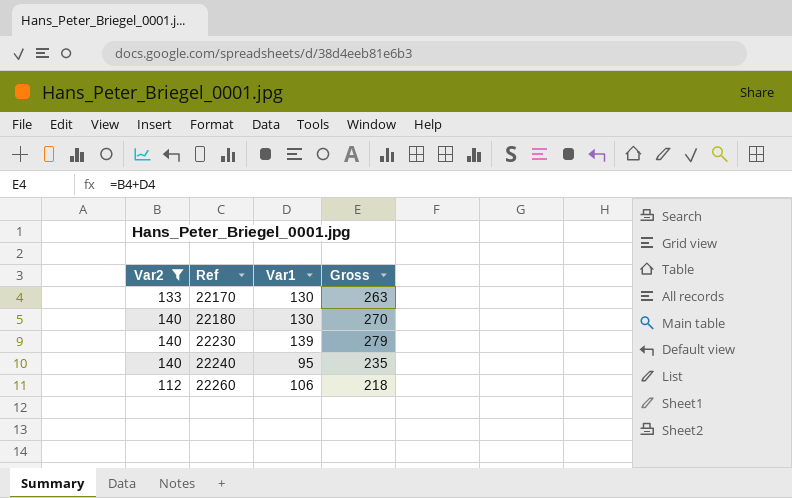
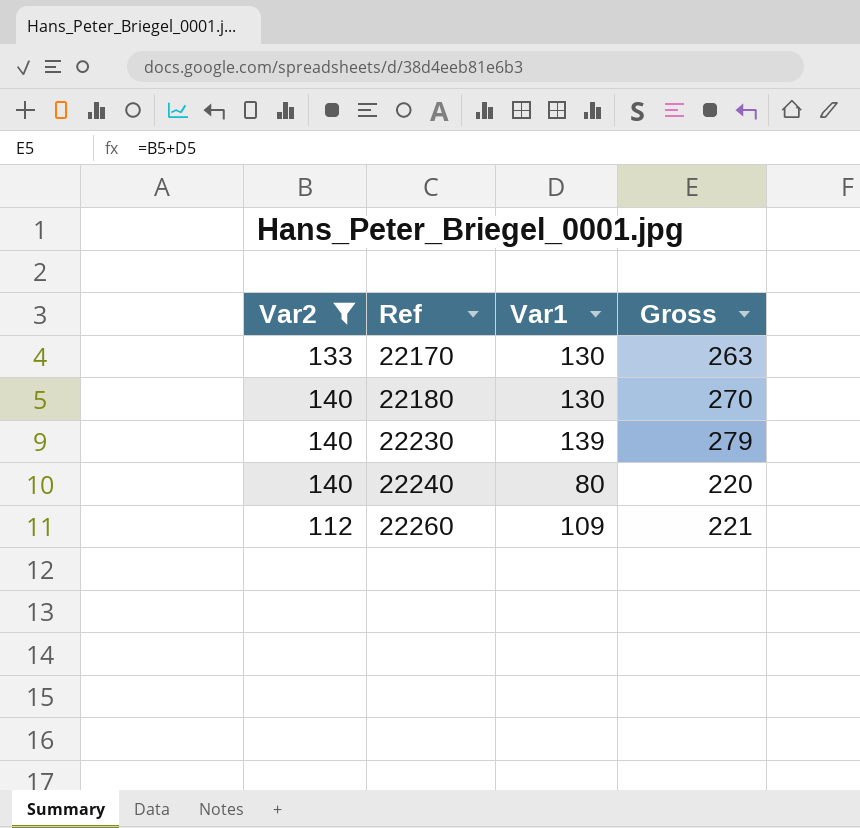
22240 | Var1: 95 -> 80
22240 | Gross: 235 -> 220
22260 | Var1: 106 -> 109
22260 | Gross: 218 -> 221

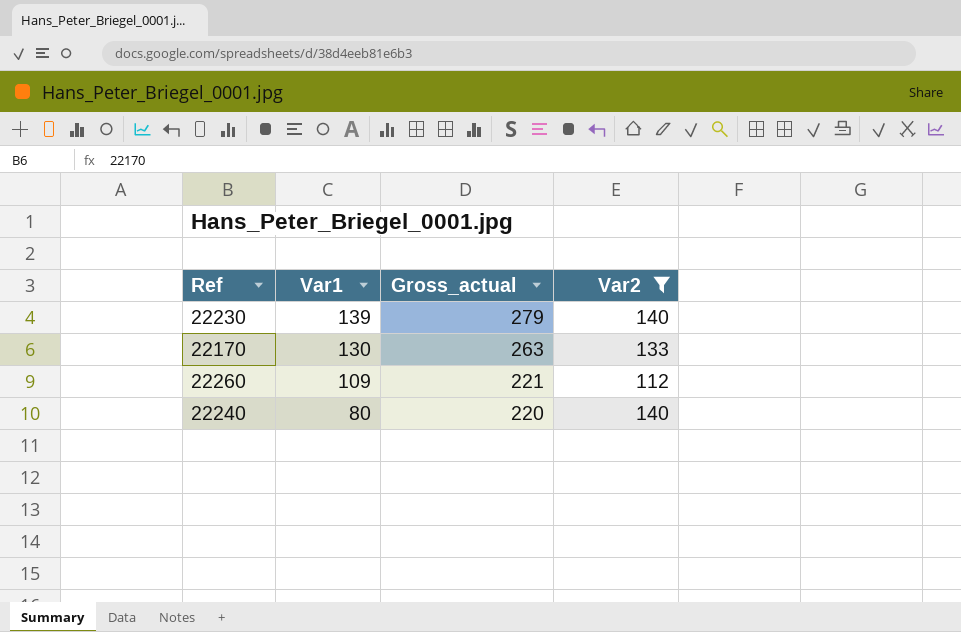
row order: Ref ascending -> Var1 descending
column name: Gross -> Gross_actual
column Var2 | position: 1 -> 4
row 22180: 140 | 130 | 270 -> none

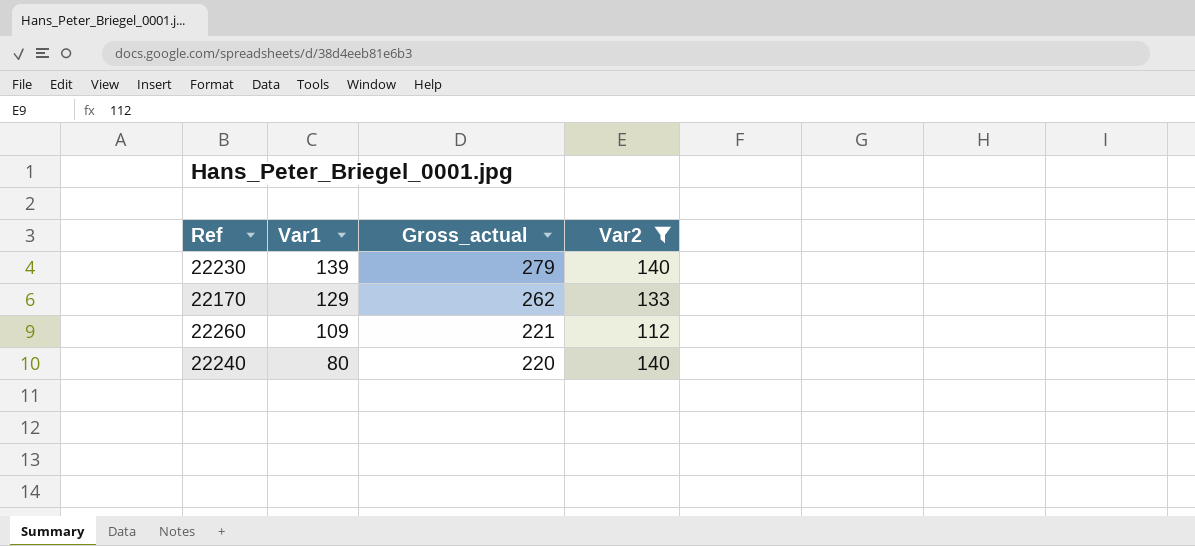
22170 | Var1: 130 -> 129
22170 | Gross_actual: 263 -> 262

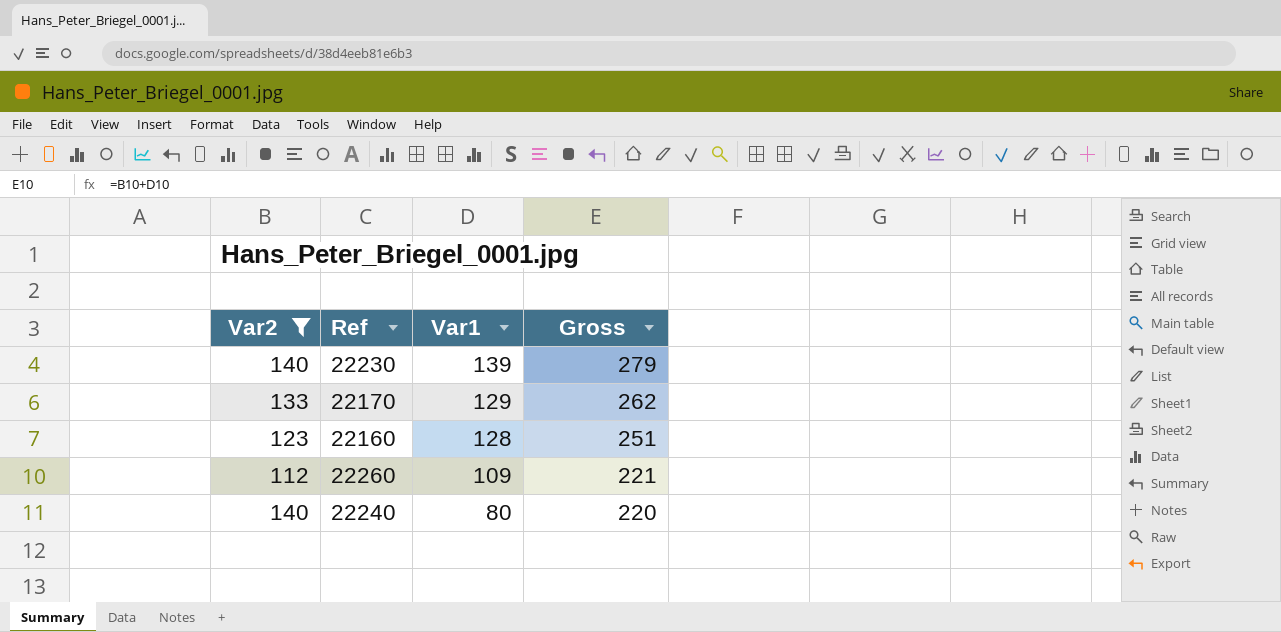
column Var2 | position: 4 -> 1
column name: Gross_actual -> Gross
row 22160: none -> 123 | 128 | 251

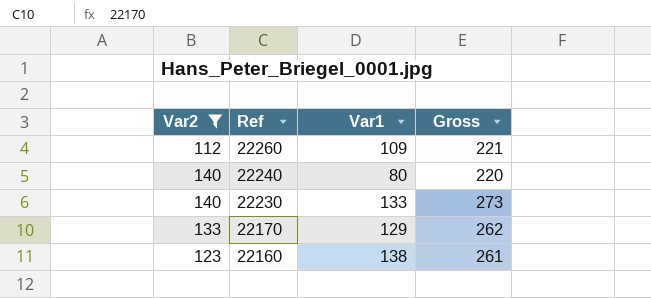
row order: Var1 descending -> Ref descending
22230 | Var1: 139 -> 133
22230 | Gross: 279 -> 273
22160 | Var1: 128 -> 138
22160 | Gross: 251 -> 261

